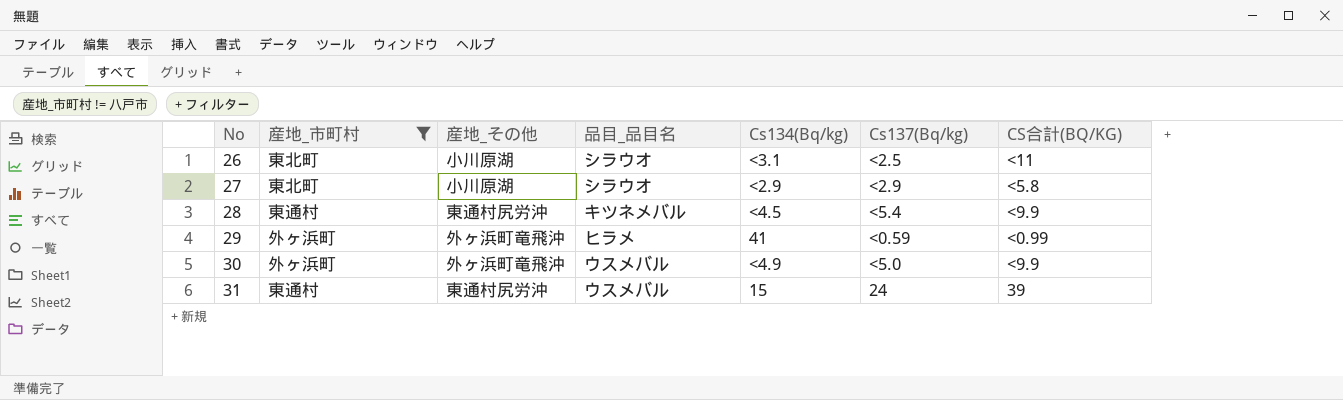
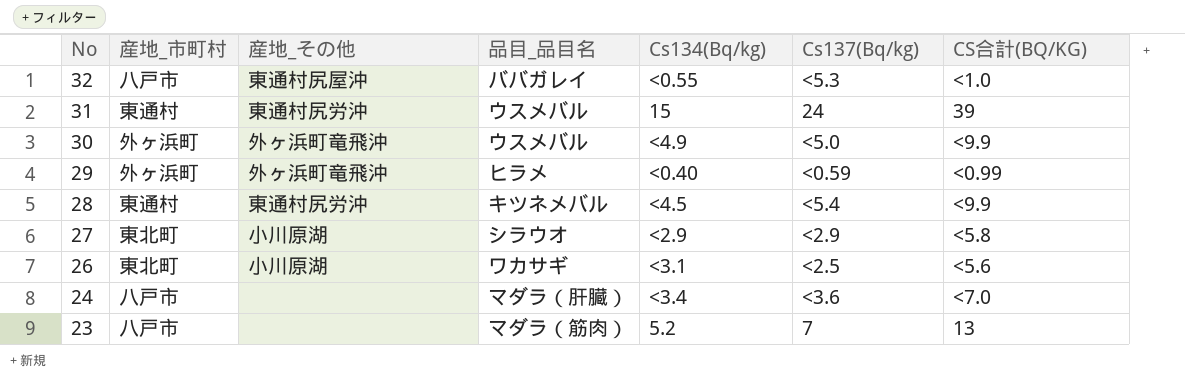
filter: 産地_市町村 != 八戸市 -> none
row order: No ascending -> No descending
29 | Cs134(Bq/kg): 41 -> <0.40
26 | 品目_品目名: シラウオ -> ワカサギ
26 | CS合計(BQ/KG): <11 -> <5.6

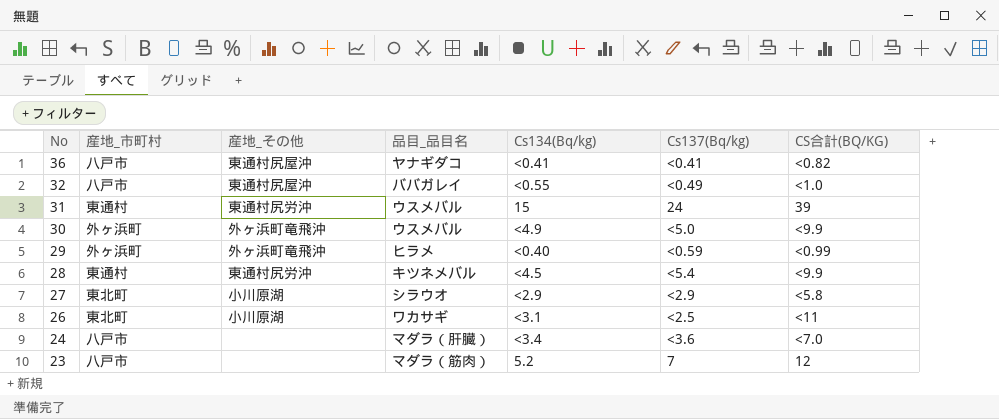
row 36: none -> 八戸市 | 東通村尻屋沖 | ヤナギダコ | <0.41 | <0.41 | <0.82
32 | Cs137(Bq/kg): <5.3 -> <0.49
26 | CS合計(BQ/KG): <5.6 -> <11
23 | CS合計(BQ/KG): 13 -> 12

